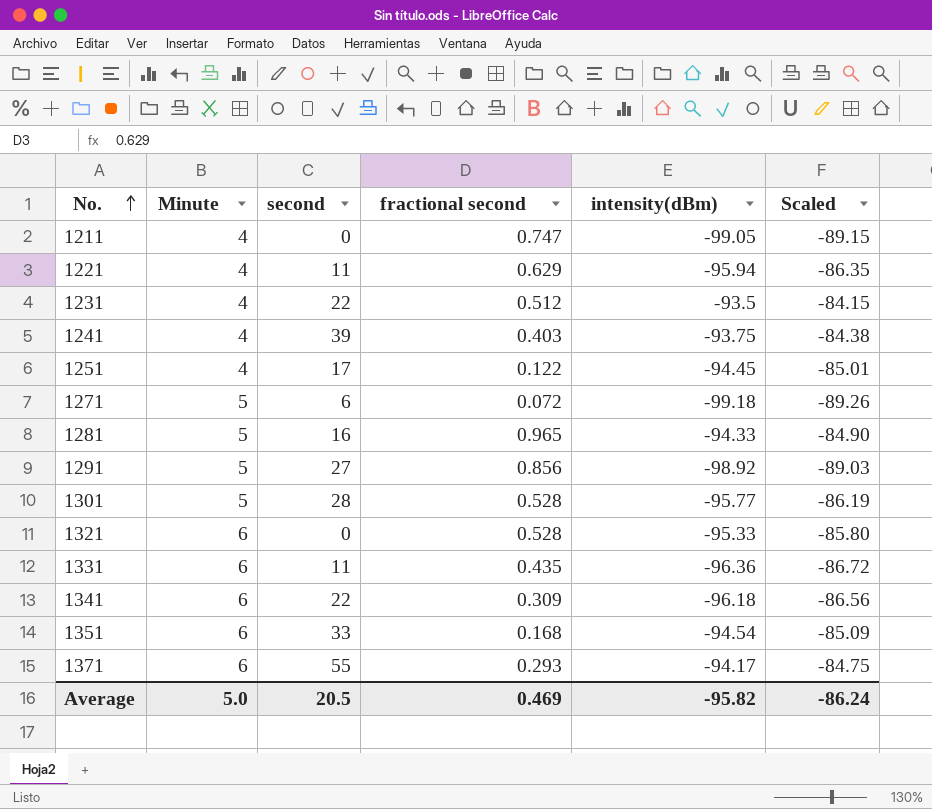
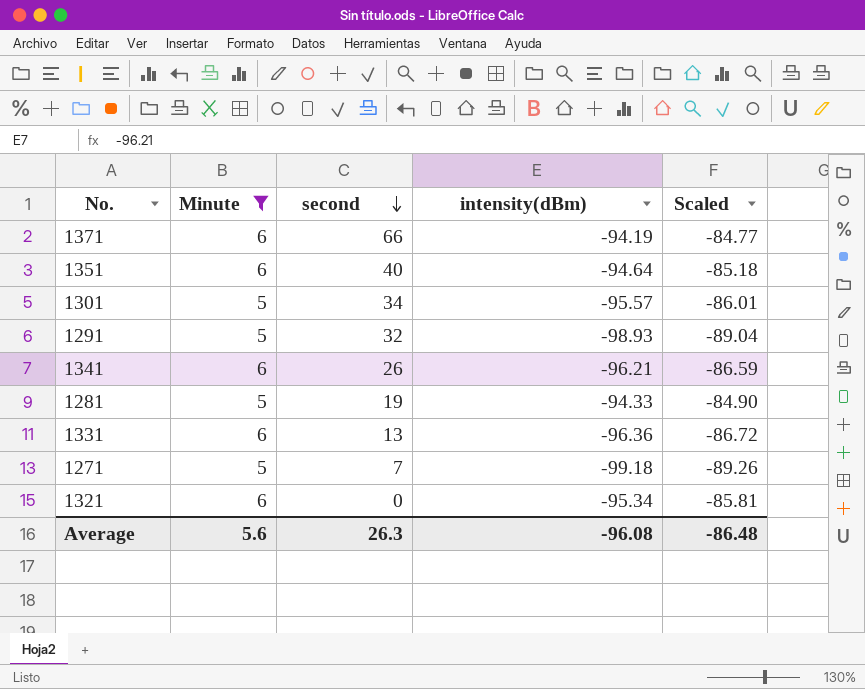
filter: none -> Minute != 4
row order: No. ascending -> second descending
column fractional second | position: 4 -> none
1371 | second: 55 -> 66
1371 | intensity(dBm): -94.17 -> -94.19
1371 | Scaled: -84.75 -> -84.77
1351 | second: 33 -> 40
1351 | intensity(dBm): -94.54 -> -94.64
1351 | Scaled: -85.09 -> -85.18
1301 | second: 28 -> 34
1301 | intensity(dBm): -95.77 -> -95.57
1301 | Scaled: -86.19 -> -86.01
1291 | second: 27 -> 32
1291 | intensity(dBm): -98.92 -> -98.93
1291 | Scaled: -89.03 -> -89.04
1341 | second: 22 -> 26
1341 | intensity(dBm): -96.18 -> -96.21
1341 | Scaled: -86.56 -> -86.59
1281 | second: 16 -> 19
1331 | second: 11 -> 13
1271 | second: 6 -> 7
1321 | intensity(dBm): -95.33 -> -95.34
1321 | Scaled: -85.80 -> -85.81
Average | Minute: 5.0 -> 5.6
Average | second: 20.5 -> 26.3
Average | intensity(dBm): -95.82 -> -96.08
Average | Scaled: -86.24 -> -86.48

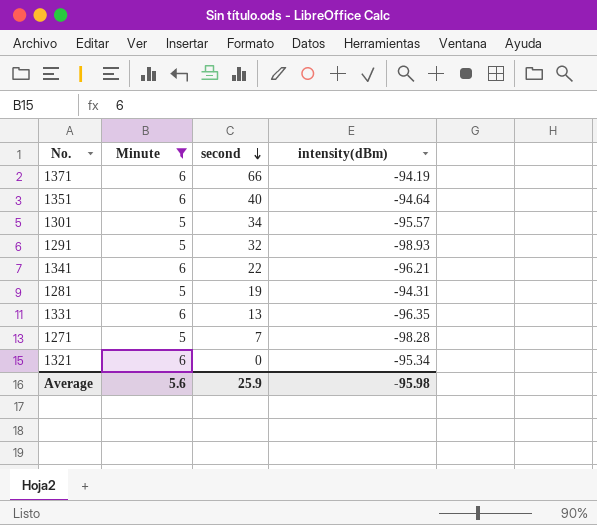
column Scaled | formula: [intensity(dBm)] * 0.9 -> none
1341 | second: 26 -> 22
1281 | intensity(dBm): -94.33 -> -94.31
1331 | intensity(dBm): -96.36 -> -96.35
1271 | intensity(dBm): -99.18 -> -98.28
Average | second: 26.3 -> 25.9
Average | intensity(dBm): -96.08 -> -95.98

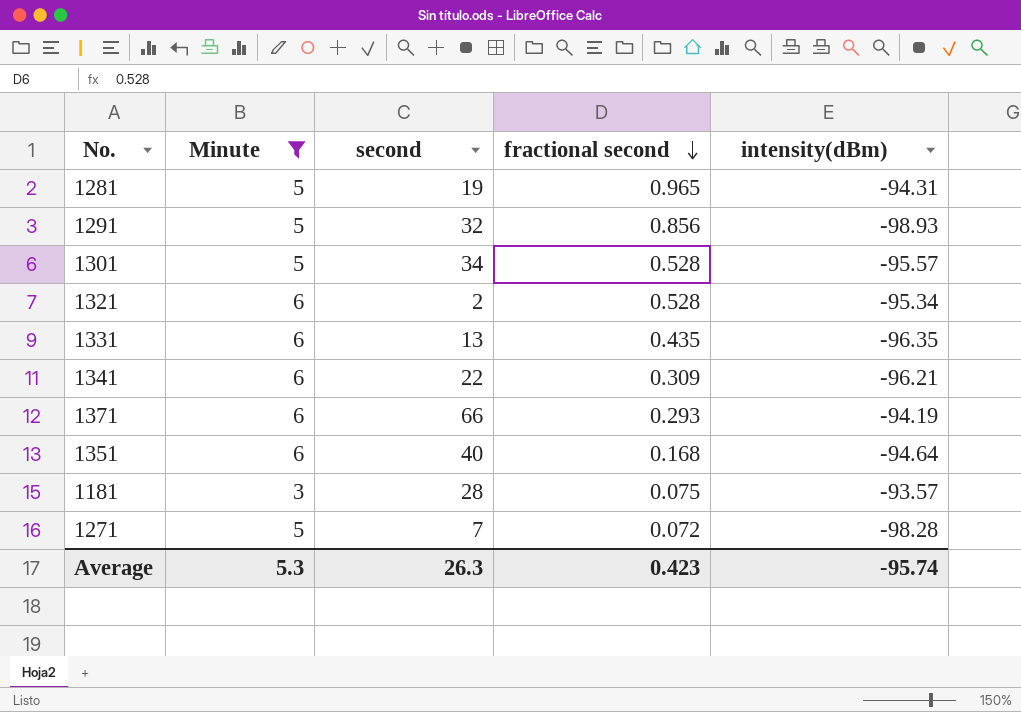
row order: second descending -> fractional second descending
column fractional second | position: none -> 4
1321 | second: 0 -> 2
row 1181: none -> 3 | 28 | 0.075 | -93.57
Average | Minute: 5.6 -> 5.3
Average | second: 25.9 -> 26.3
Average | intensity(dBm): -95.98 -> -95.74

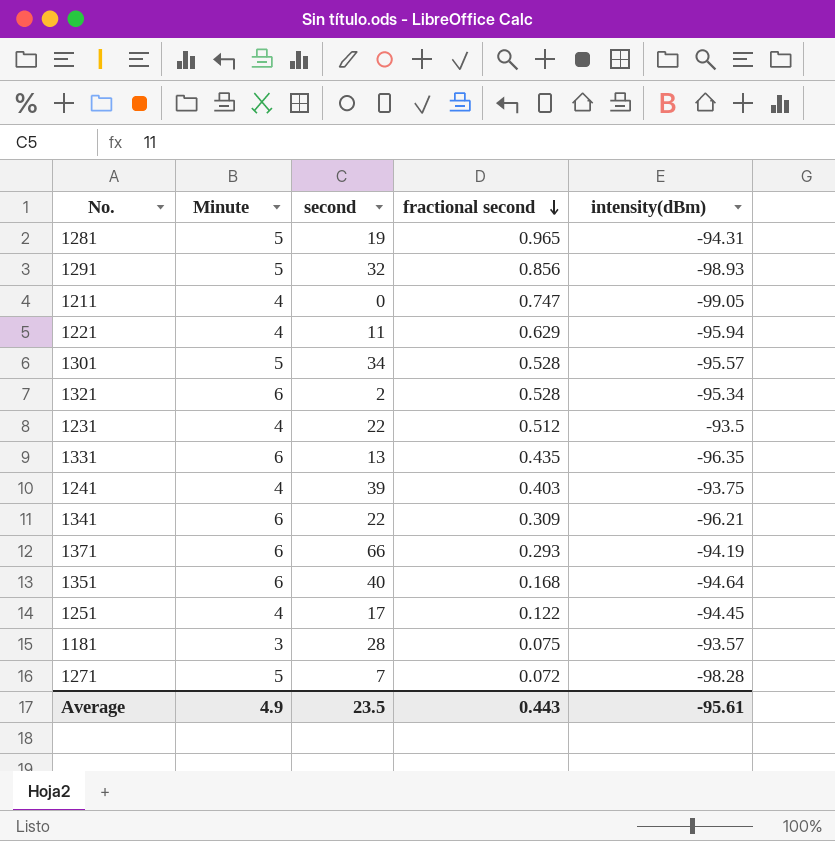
filter: Minute != 4 -> none
Average | Minute: 5.3 -> 4.9
Average | second: 26.3 -> 23.5
Average | fractional second: 0.423 -> 0.443
Average | intensity(dBm): -95.74 -> -95.61

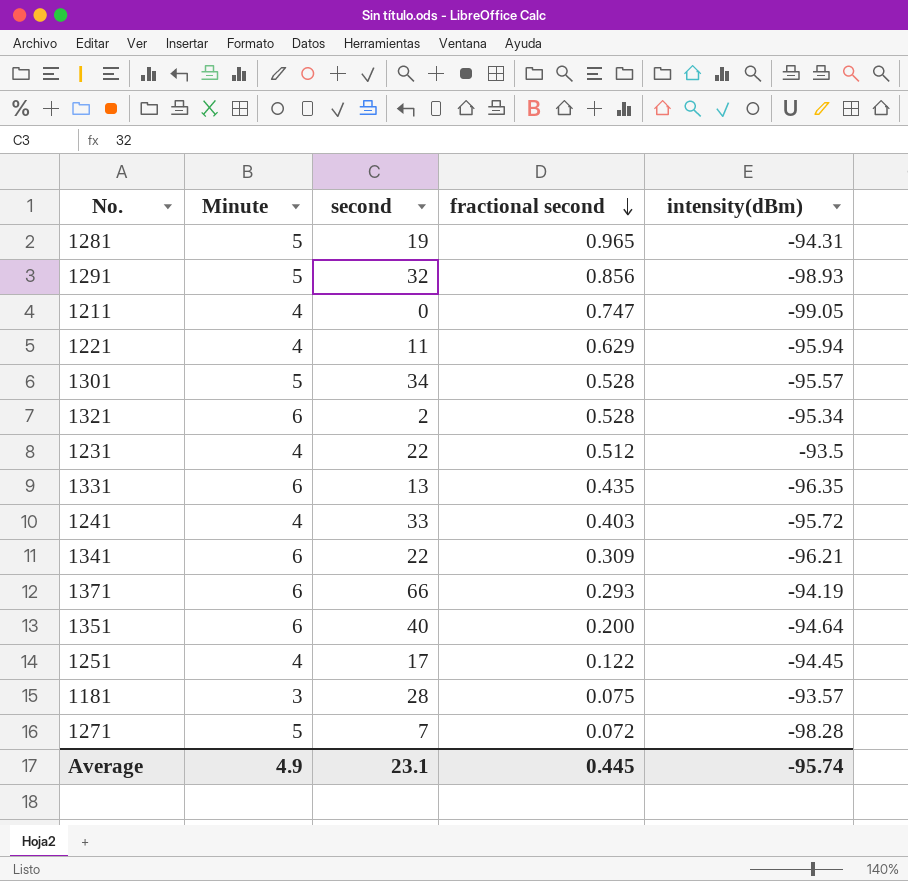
1241 | second: 39 -> 33
1241 | intensity(dBm): -93.75 -> -95.72
1351 | fractional second: 0.168 -> 0.200
Average | second: 23.5 -> 23.1
Average | fractional second: 0.443 -> 0.445
Average | intensity(dBm): -95.61 -> -95.74

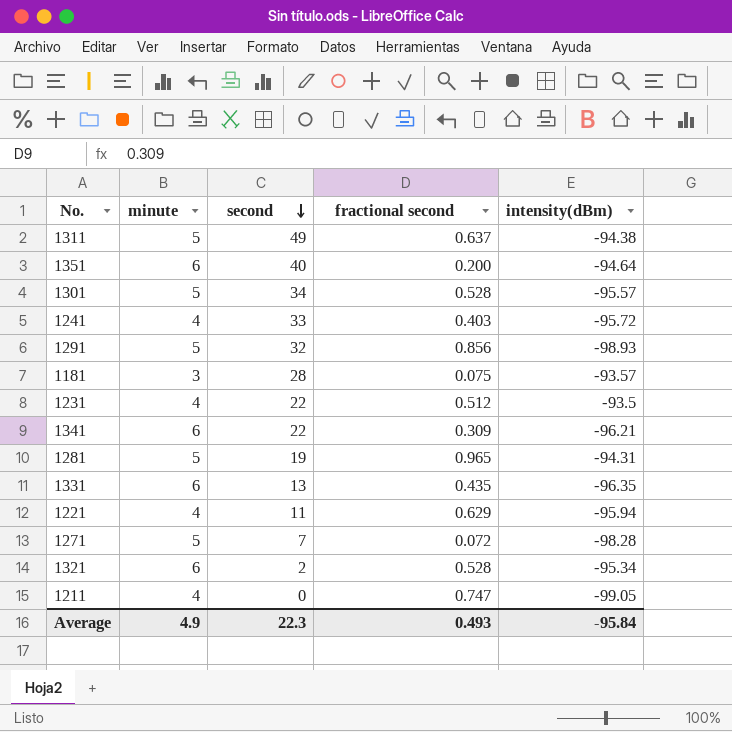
row order: fractional second descending -> second descending
column name: Minute -> minute
row 1371: 6 | 66 | 0.293 | -94.19 -> none
row 1251: 4 | 17 | 0.122 | -94.45 -> none
row 1311: none -> 5 | 49 | 0.637 | -94.38
Average | second: 23.1 -> 22.3
Average | fractional second: 0.445 -> 0.493
Average | intensity(dBm): -95.74 -> -95.84

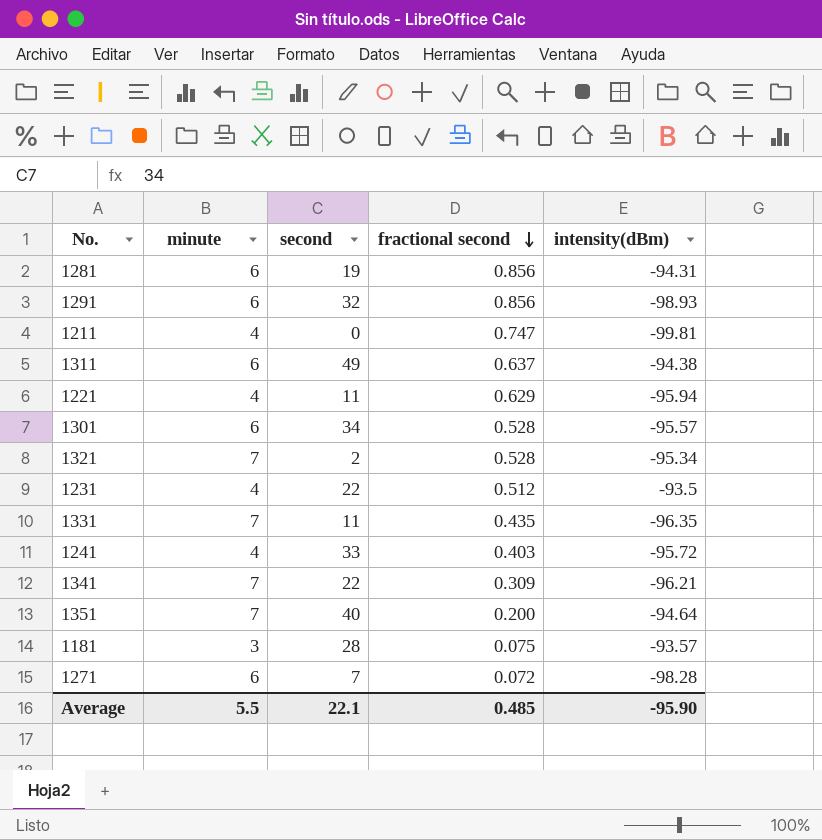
row order: second descending -> fractional second descending
1281 | minute: 5 -> 6
1281 | fractional second: 0.965 -> 0.856
1291 | minute: 5 -> 6
1211 | intensity(dBm): -99.05 -> -99.81
1311 | minute: 5 -> 6
1301 | minute: 5 -> 6
1321 | minute: 6 -> 7
1331 | minute: 6 -> 7
1331 | second: 13 -> 11
1341 | minute: 6 -> 7
1351 | minute: 6 -> 7
1271 | minute: 5 -> 6
Average | minute: 4.9 -> 5.5
Average | second: 22.3 -> 22.1
Average | fractional second: 0.493 -> 0.485
Average | intensity(dBm): -95.84 -> -95.90

